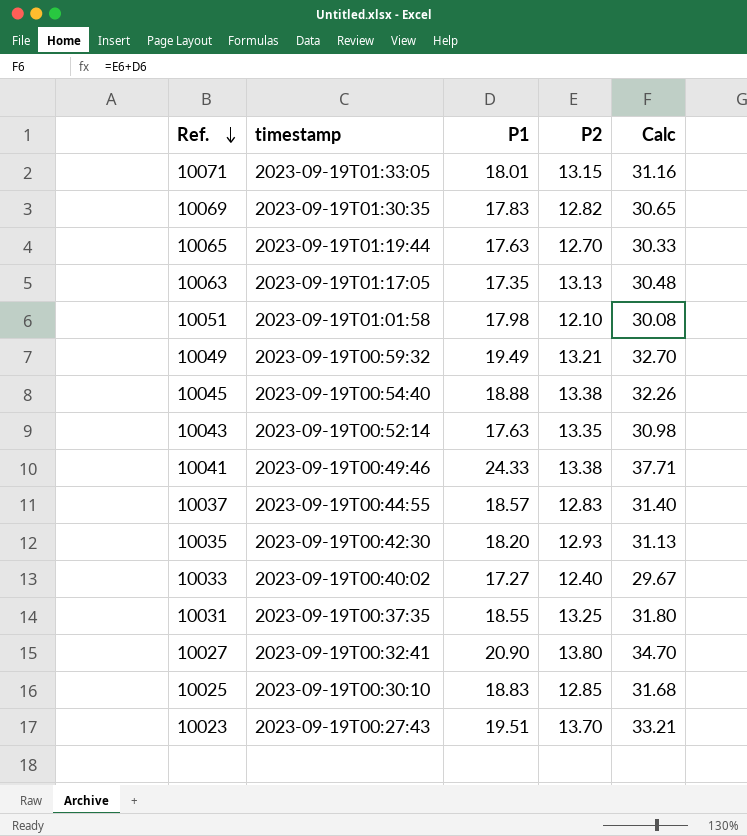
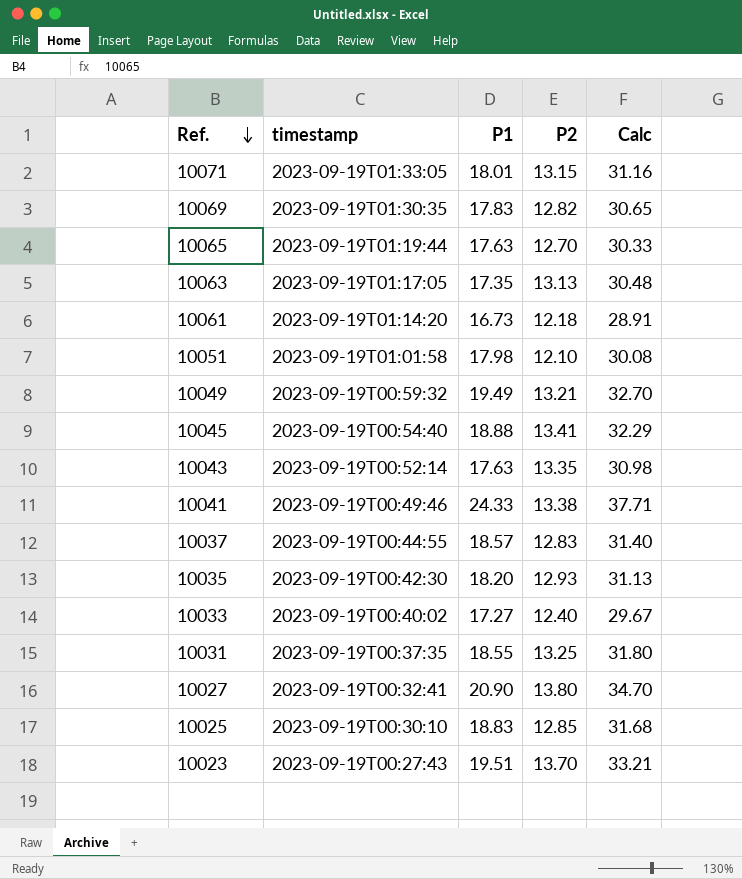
row 10061: none -> 2023-09-19T01:14:20 | 16.73 | 12.18 | 28.91
10045 | P2: 13.38 -> 13.41
10045 | Calc: 32.26 -> 32.29

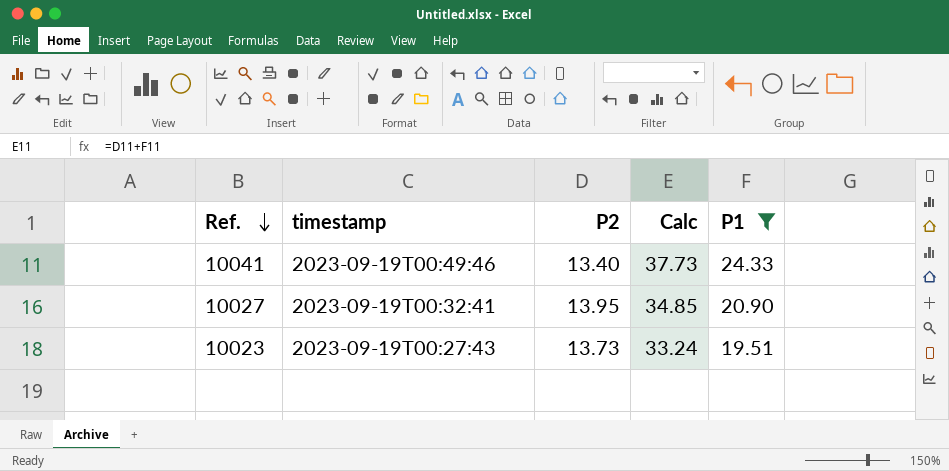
filter: none -> P1 >= 19.51
column P1 | position: 3 -> 5
10041 | P2: 13.38 -> 13.40
10041 | Calc: 37.71 -> 37.73
10027 | P2: 13.80 -> 13.95
10027 | Calc: 34.70 -> 34.85
10023 | P2: 13.70 -> 13.73
10023 | Calc: 33.21 -> 33.24

